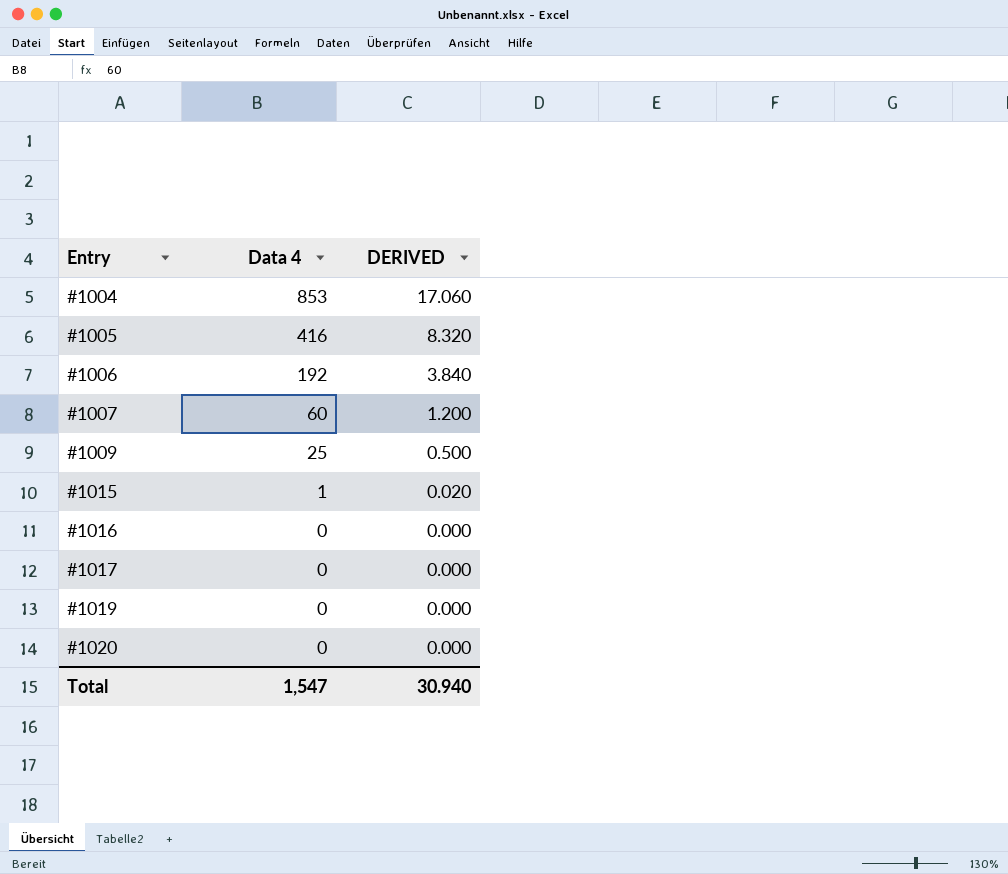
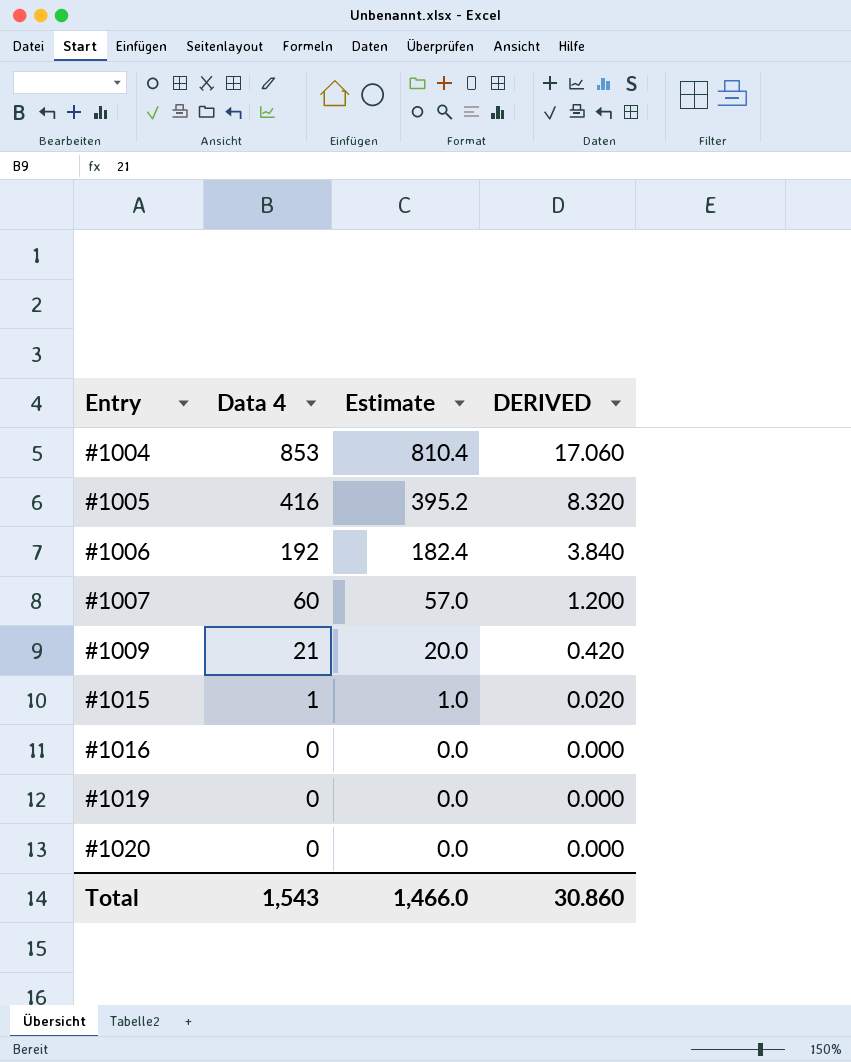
column Estimate | formula: none -> [Data 4] * 0.95
row #1017: 0 | 0.000 -> none
#1009 | Data 4: 25 -> 21
#1009 | DERIVED: 0.500 -> 0.420
Total | Data 4: 1,547 -> 1,543
Total | DERIVED: 30.940 -> 30.860

